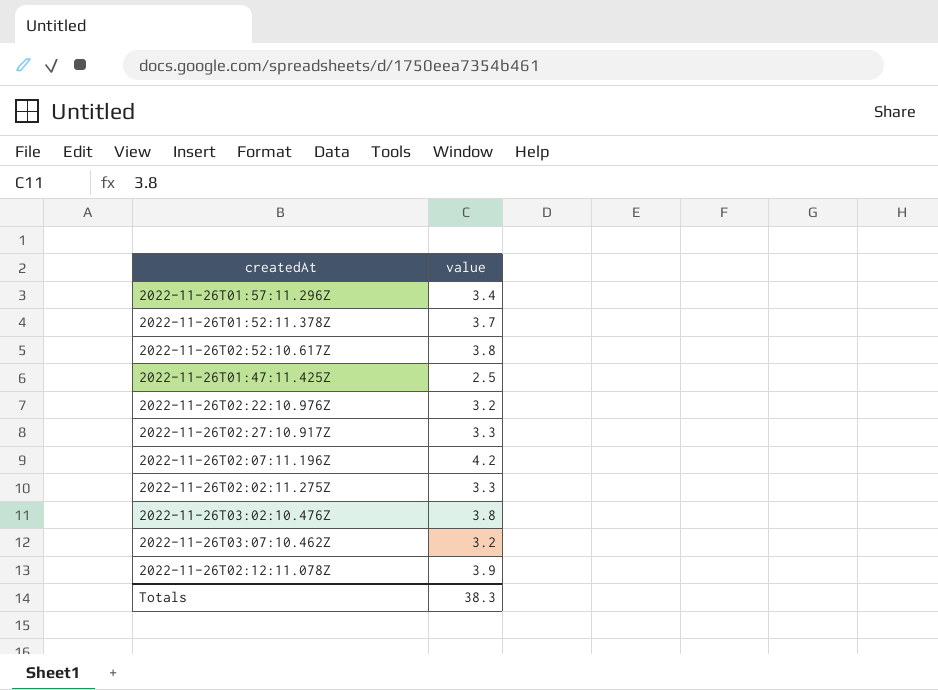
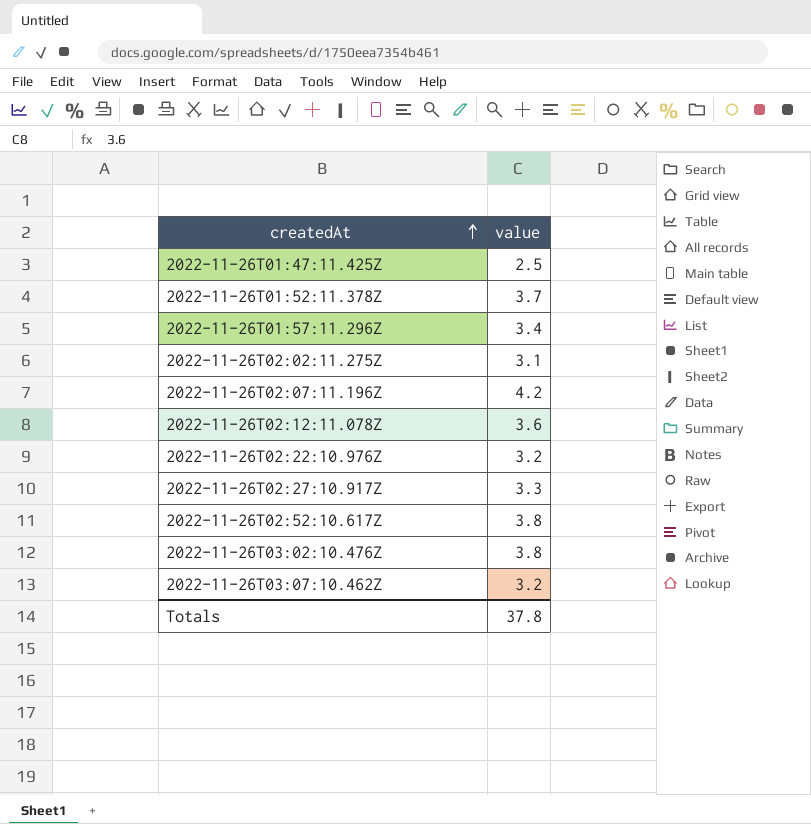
row order: none -> createdAt ascending
2022-11-26T02:02:11.275Z | value: 3.3 -> 3.1
2022-11-26T02:12:11.078Z | value: 3.9 -> 3.6
Totals | value: 38.3 -> 37.8

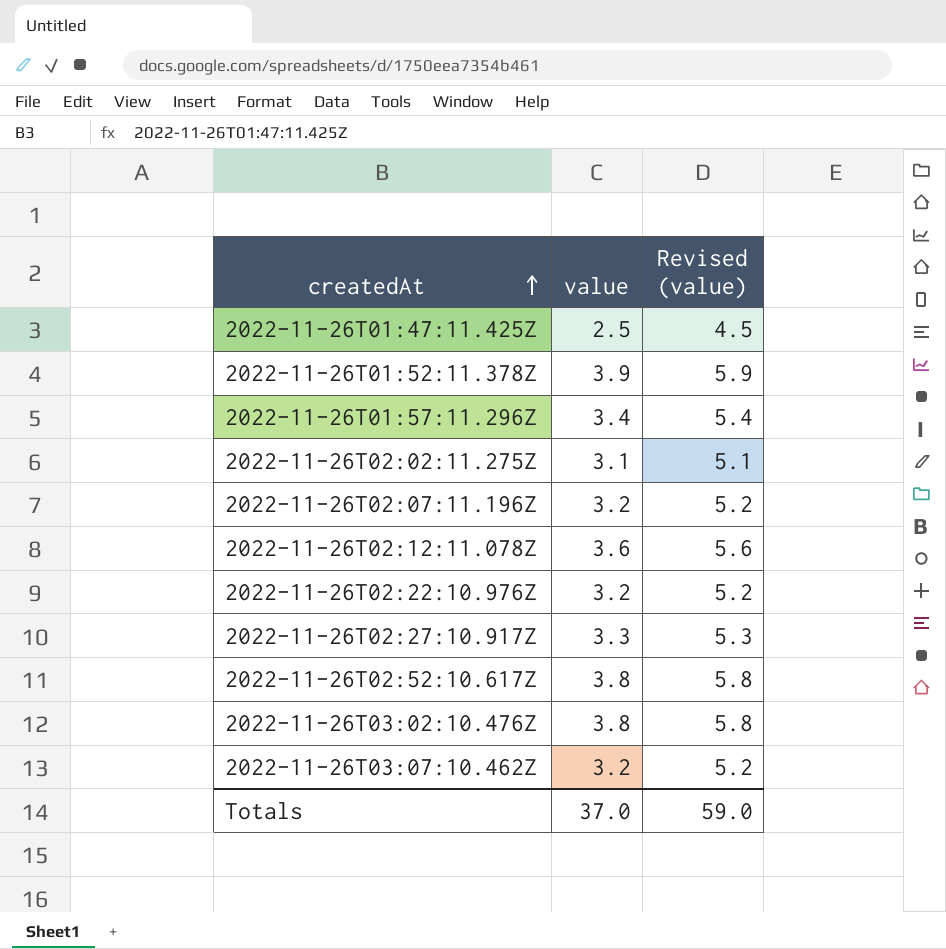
column Revised (value) | formula: none -> [value] + 2
2022-11-26T01:52:11.378Z | value: 3.7 -> 3.9
2022-11-26T02:07:11.196Z | value: 4.2 -> 3.2
Totals | value: 37.8 -> 37.0

